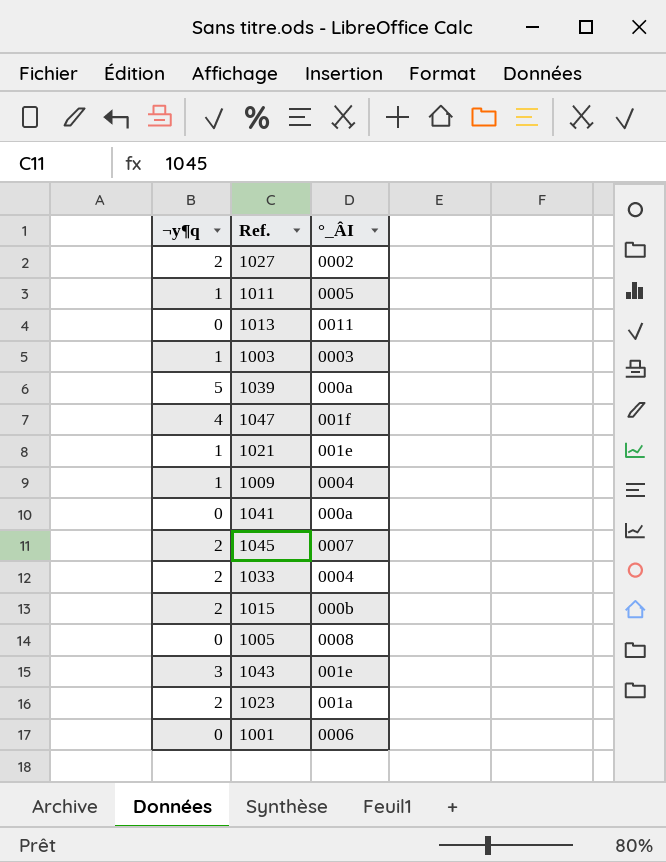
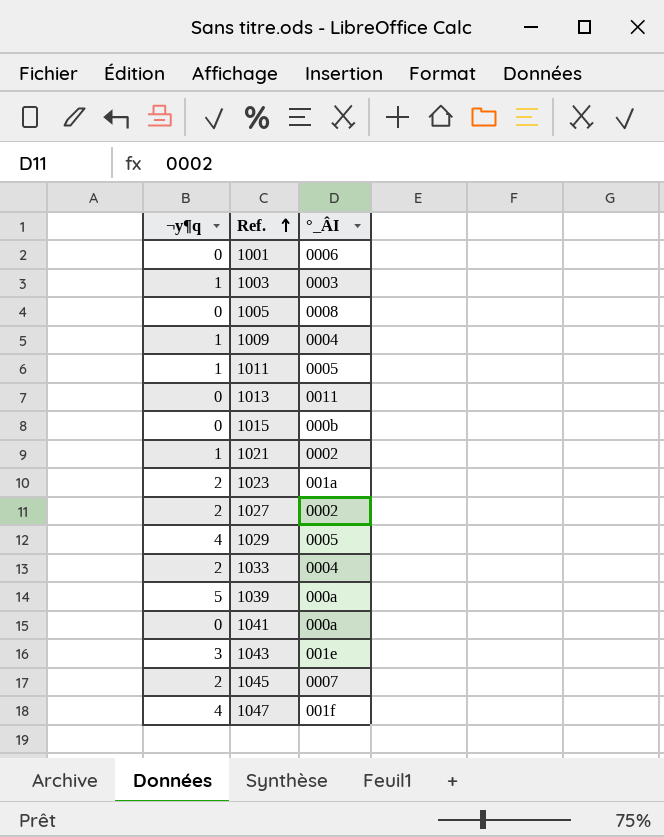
row order: none -> Ref. ascending
1015 | ¬y¶q: 2 -> 0
1021 | °_ÂI: 001e -> 0002
row 1029: none -> 4 | 0005

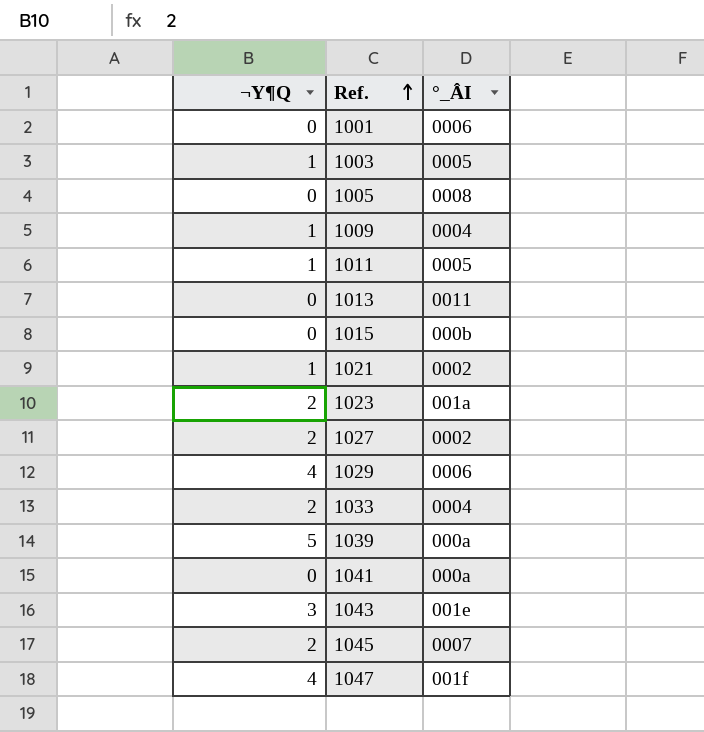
column name: ¬y¶q -> ¬Y¶Q
1003 | °_ÂI: 0003 -> 0005
1029 | °_ÂI: 0005 -> 0006

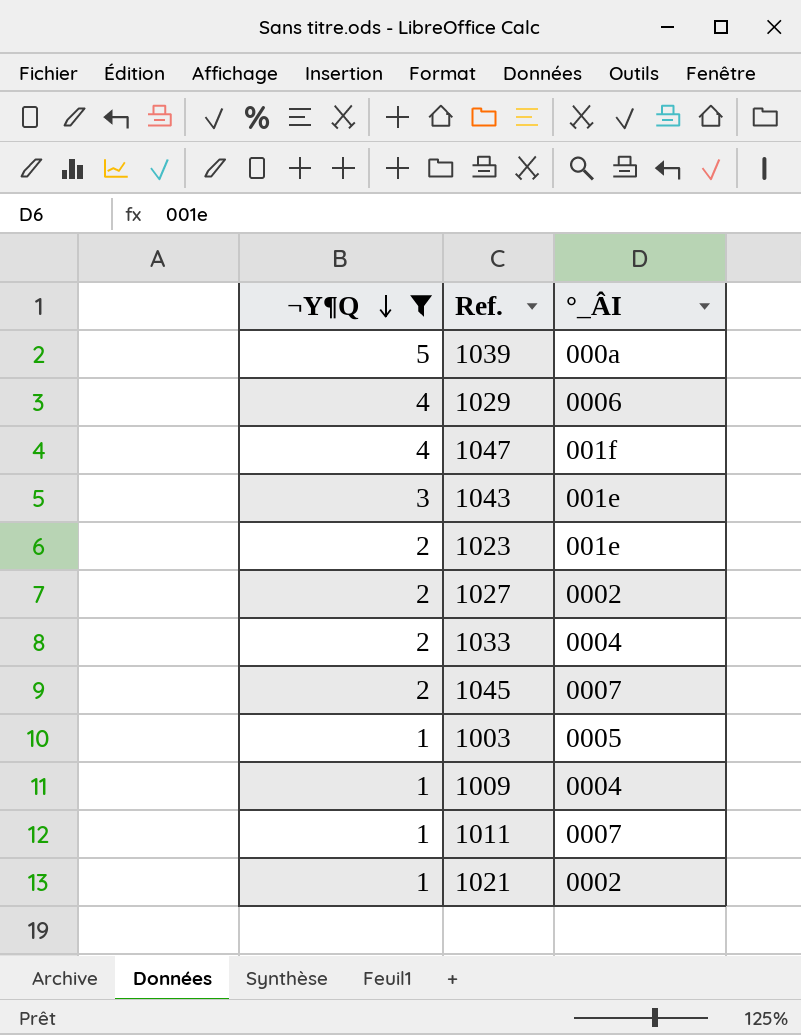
filter: none -> ¬Y¶Q != 0
row order: Ref. ascending -> ¬Y¶Q descending
1023 | °_ÂI: 001a -> 001e
1011 | °_ÂI: 0005 -> 0007

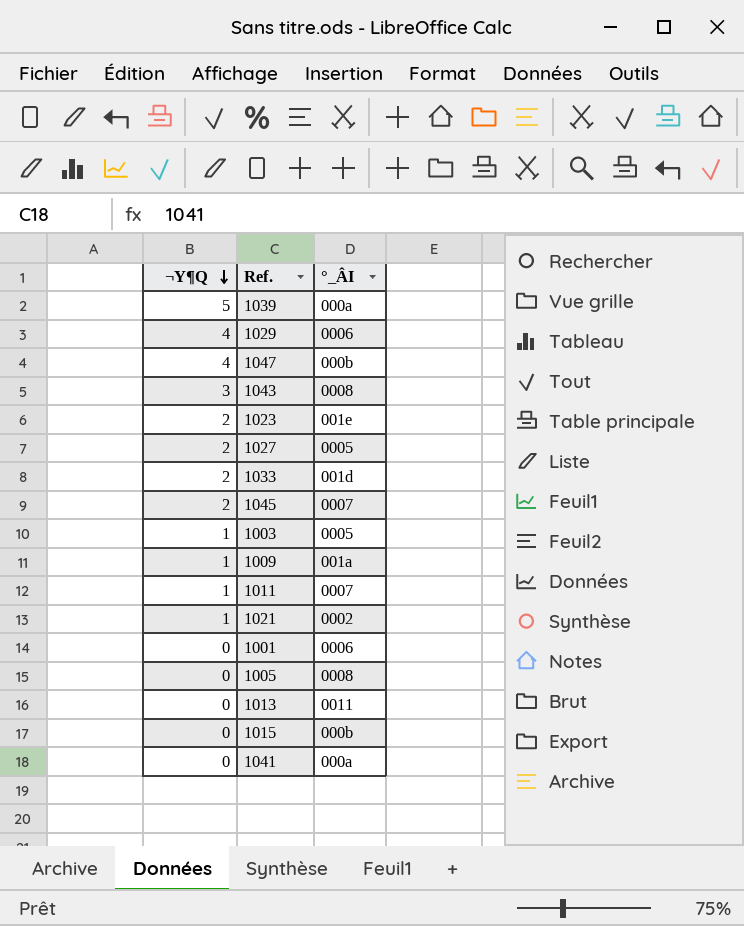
filter: ¬Y¶Q != 0 -> none
1047 | °_ÂI: 001f -> 000b
1043 | °_ÂI: 001e -> 0008
1027 | °_ÂI: 0002 -> 0005
1033 | °_ÂI: 0004 -> 001d
1009 | °_ÂI: 0004 -> 001a

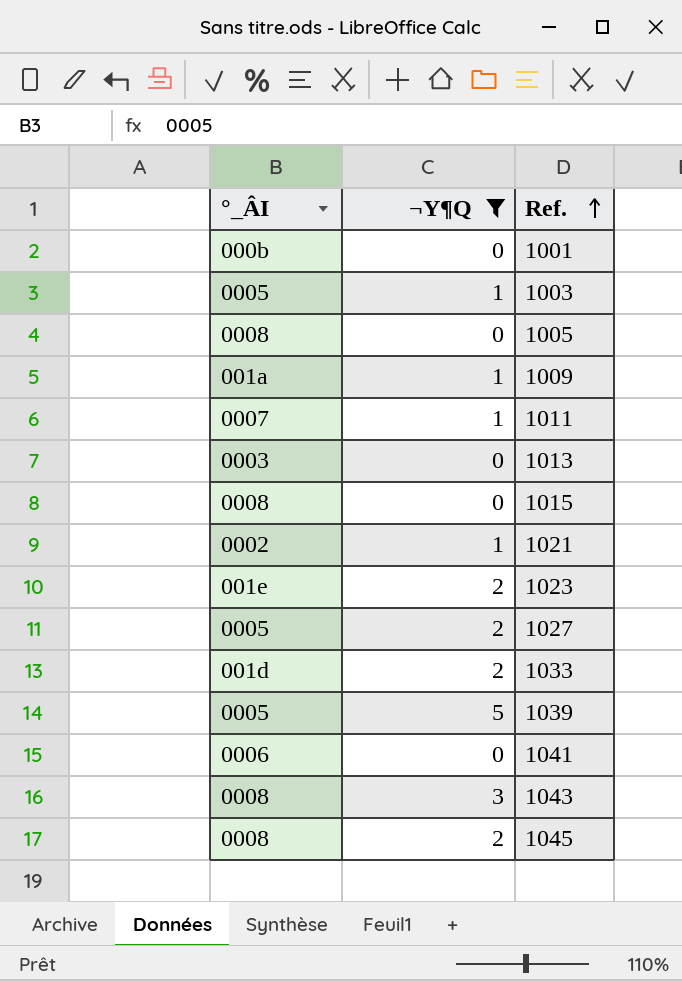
filter: none -> ¬Y¶Q != 4
row order: ¬Y¶Q descending -> Ref. ascending
column °_ÂI | position: 3 -> 1
1001 | °_ÂI: 0006 -> 000b
1013 | °_ÂI: 0011 -> 0003
1015 | °_ÂI: 000b -> 0008
1039 | °_ÂI: 000a -> 0005
1041 | °_ÂI: 000a -> 0006
1045 | °_ÂI: 0007 -> 0008

